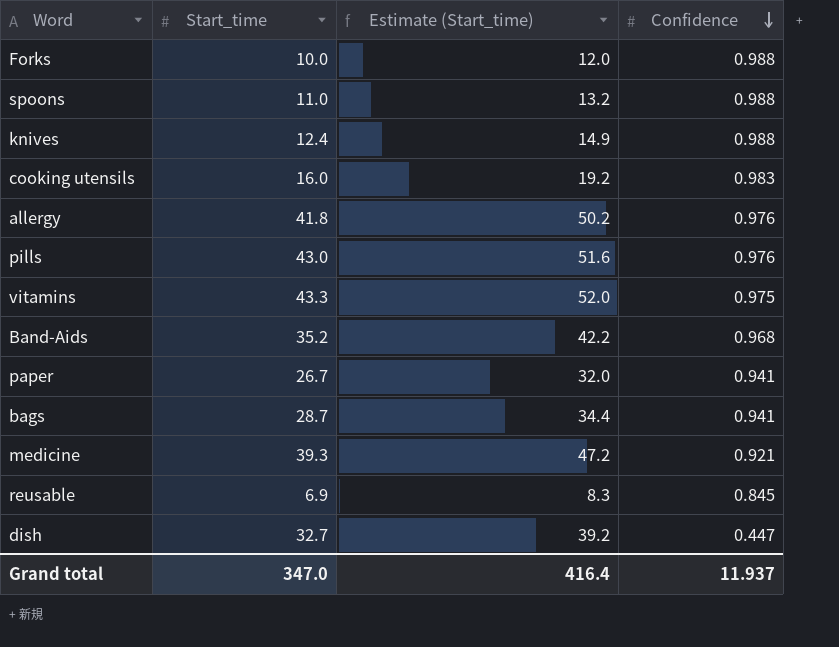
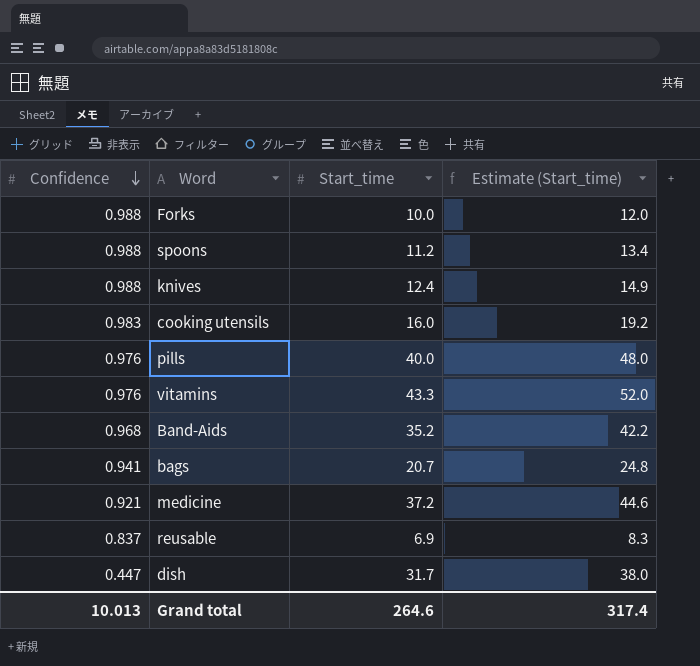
column Confidence | position: 4 -> 1
row allergy: 41.8 | 50.2 | 0.976 -> none
row paper: 26.7 | 32.0 | 0.941 -> none
spoons | Start_time: 11.0 -> 11.2
spoons | Estimate (Start_time): 13.2 -> 13.4
pills | Start_time: 43.0 -> 40.0
pills | Estimate (Start_time): 51.6 -> 48.0
vitamins | Confidence: 0.975 -> 0.976
bags | Start_time: 28.7 -> 20.7
bags | Estimate (Start_time): 34.4 -> 24.8
medicine | Start_time: 39.3 -> 37.2
medicine | Estimate (Start_time): 47.2 -> 44.6
reusable | Confidence: 0.845 -> 0.837
dish | Start_time: 32.7 -> 31.7
dish | Estimate (Start_time): 39.2 -> 38.0
Grand total | Confidence: 11.937 -> 10.013
Grand total | Start_time: 347.0 -> 264.6
Grand total | Estimate (Start_time): 416.4 -> 317.4

